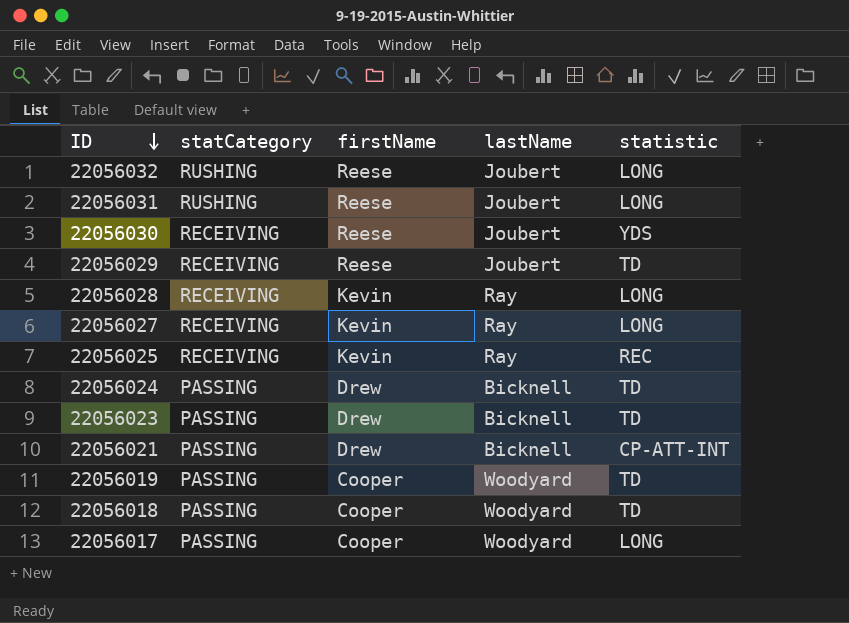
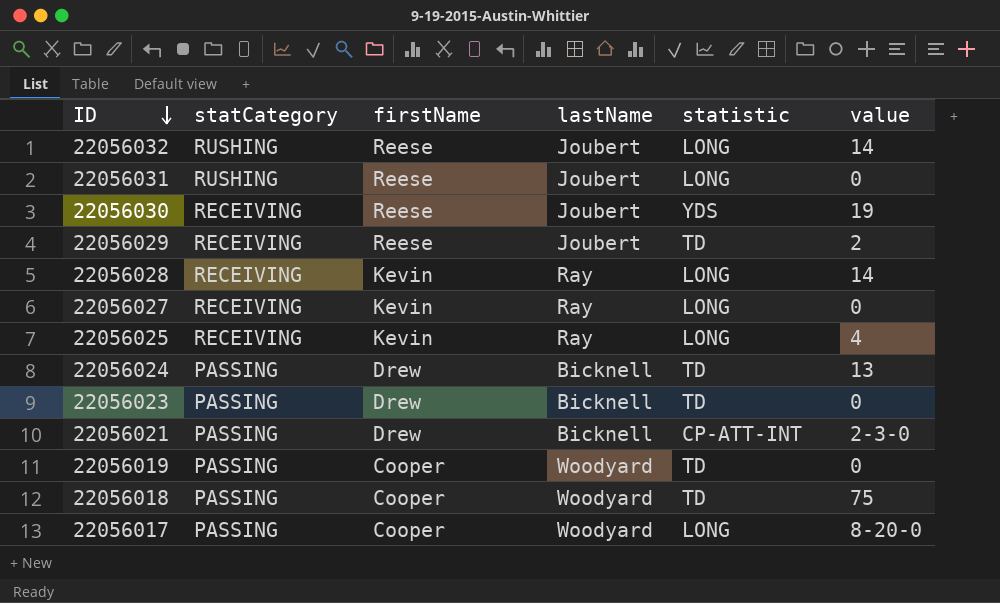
column value | position: none -> 6
22056025 | statistic: REC -> LONG

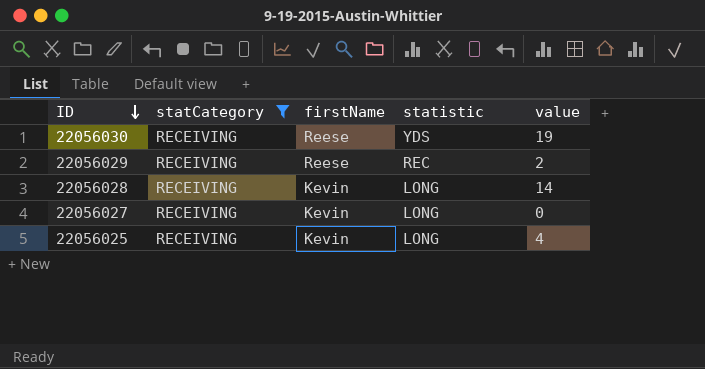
filter: none -> statCategory = RECEIVING
column lastName | position: 4 -> none
22056029 | statistic: TD -> REC

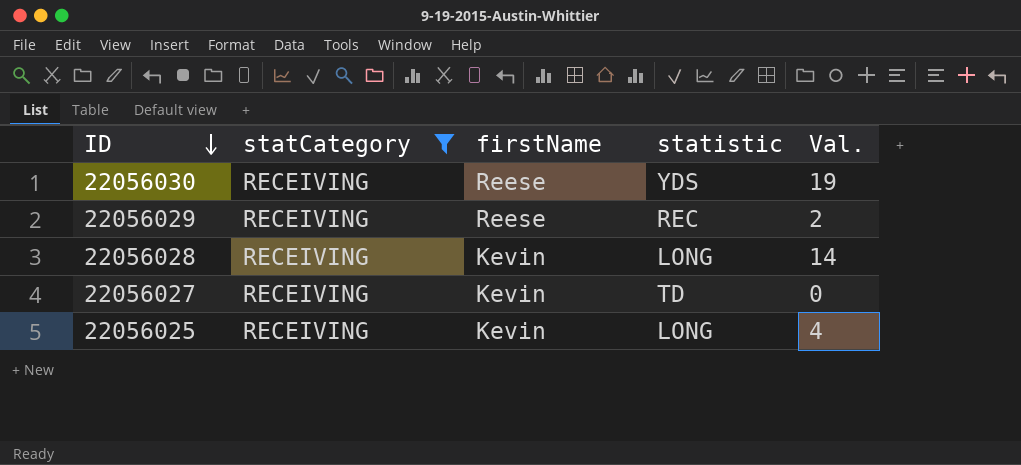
column name: value -> Val.
22056027 | statistic: LONG -> TD

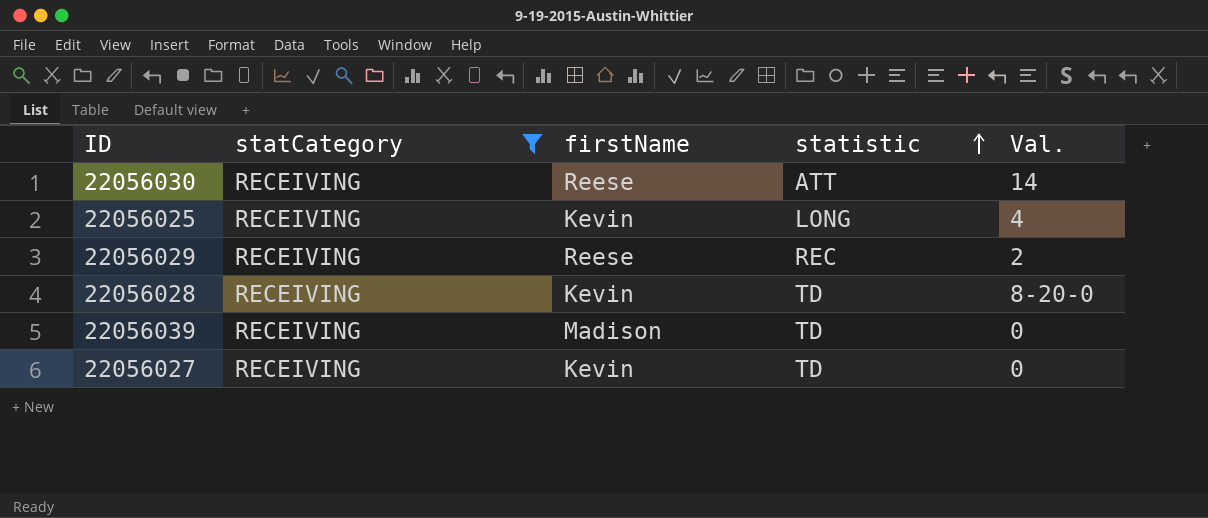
row order: ID descending -> statistic ascending
22056030 | statistic: YDS -> ATT
22056030 | Val.: 19 -> 14
22056028 | statistic: LONG -> TD
22056028 | Val.: 14 -> 8-20-0
row 22056039: none -> RECEIVING | Madison | TD | 0

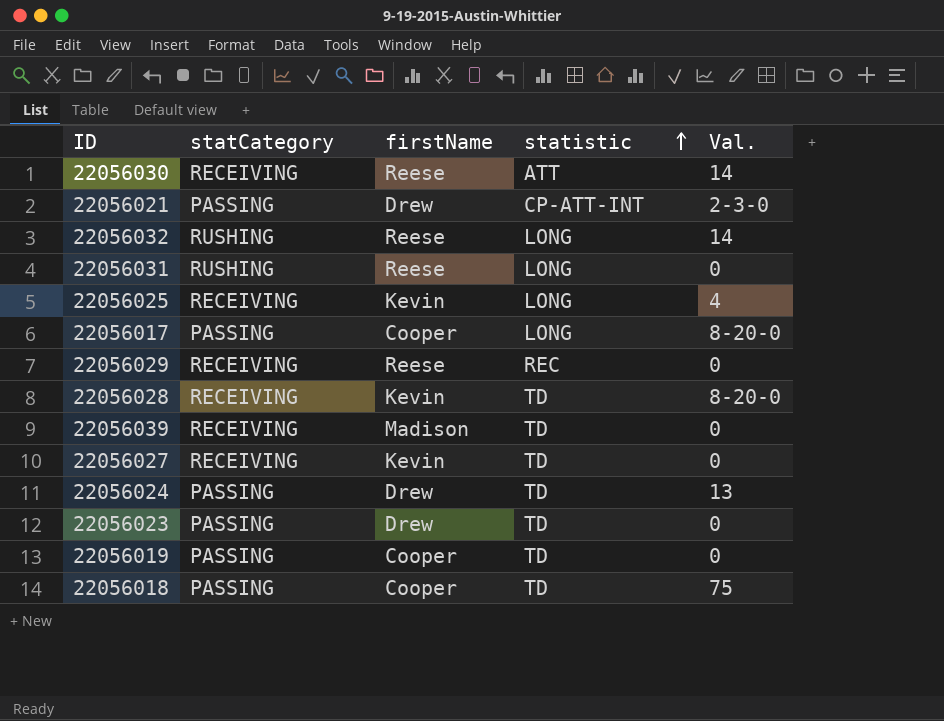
filter: statCategory = RECEIVING -> none
22056029 | Val.: 2 -> 0

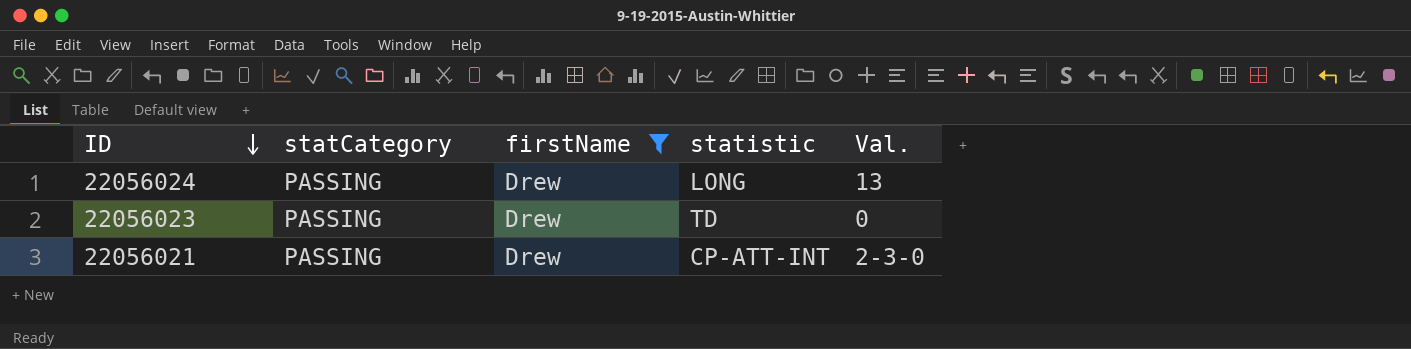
filter: none -> firstName = Drew
row order: statistic ascending -> ID descending
22056024 | statistic: TD -> LONG

